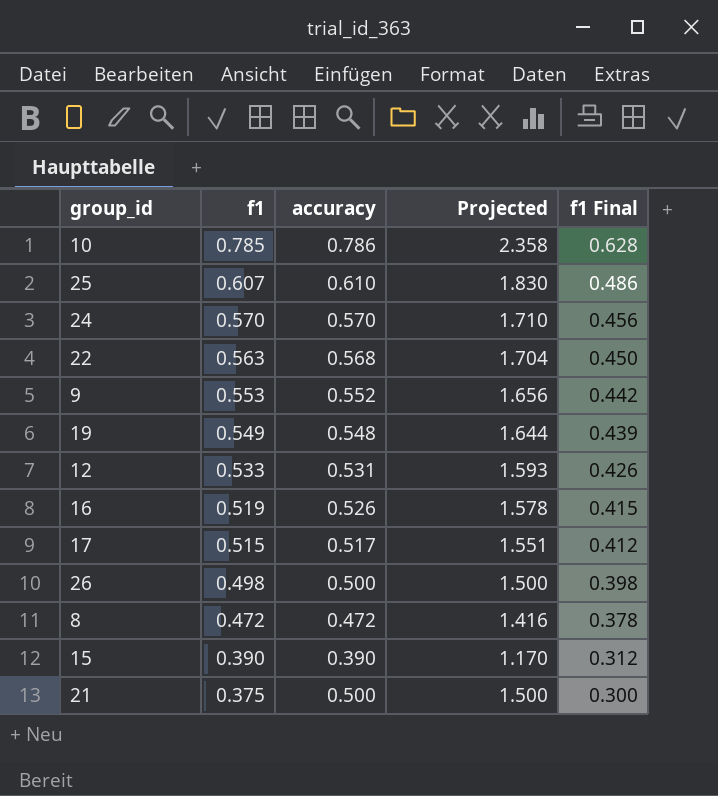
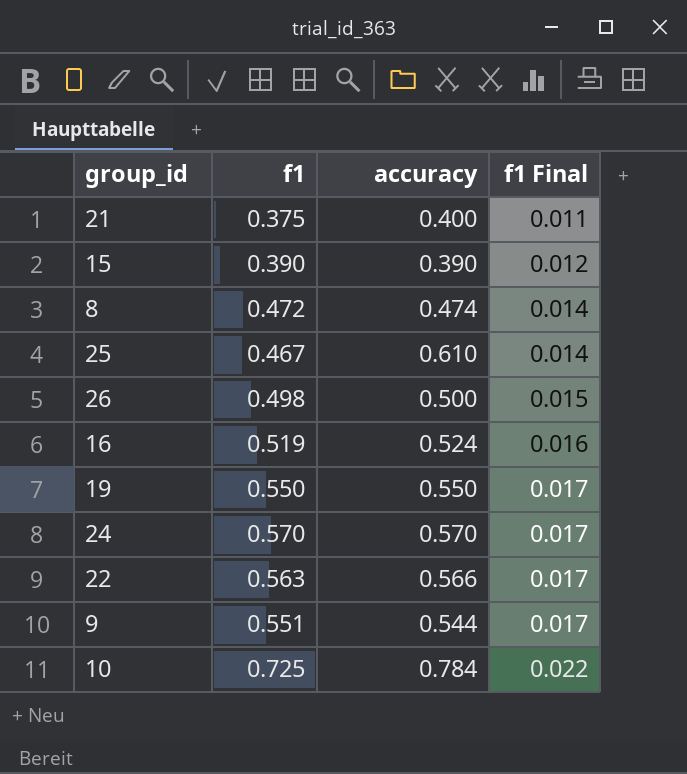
row order: f1 descending -> f1 Final ascending
column Projected | formula: [accuracy] * 3 -> none
column f1 Final | formula: [f1] * 0.8 -> [f1] * 0.03
row 12: 0.533 | 0.531 | 1.593 | 0.426 -> none
row 17: 0.515 | 0.517 | 1.551 | 0.412 -> none
21 | accuracy: 0.500 -> 0.400
8 | accuracy: 0.472 -> 0.474
25 | f1: 0.607 -> 0.467
16 | accuracy: 0.526 -> 0.524
19 | f1: 0.549 -> 0.550
19 | accuracy: 0.548 -> 0.550
22 | accuracy: 0.568 -> 0.566
9 | f1: 0.553 -> 0.551
9 | accuracy: 0.552 -> 0.544
10 | f1: 0.785 -> 0.725
10 | accuracy: 0.786 -> 0.784

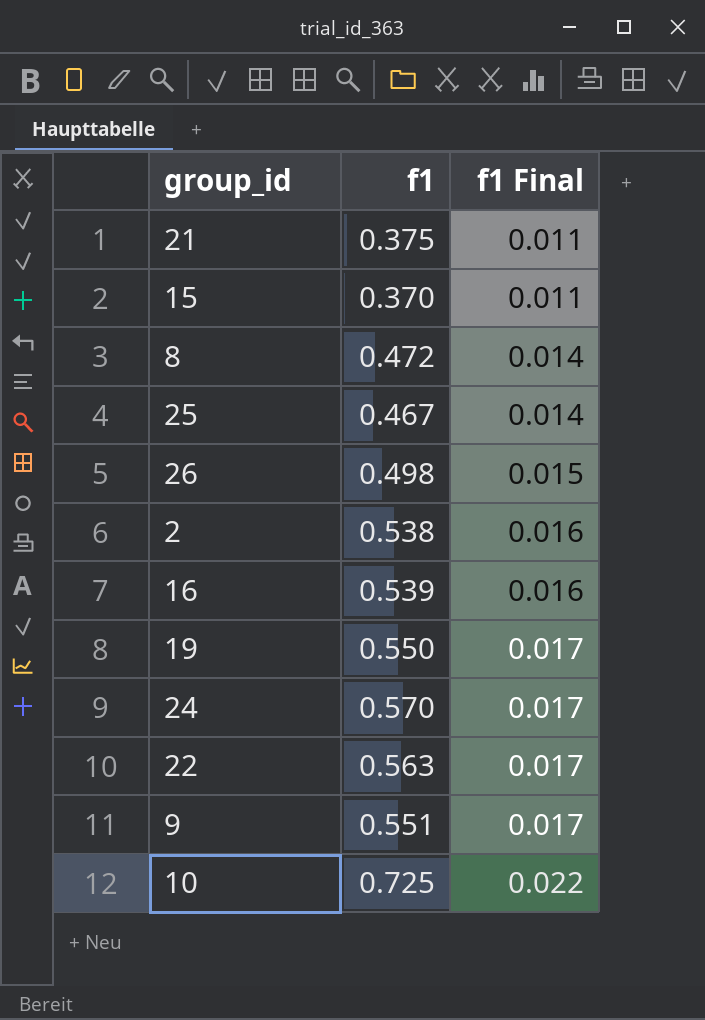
column accuracy | position: 3 -> none
15 | f1: 0.390 -> 0.370
15 | f1 Final: 0.012 -> 0.011
row 2: none -> 0.538 | 0.016
16 | f1: 0.519 -> 0.539

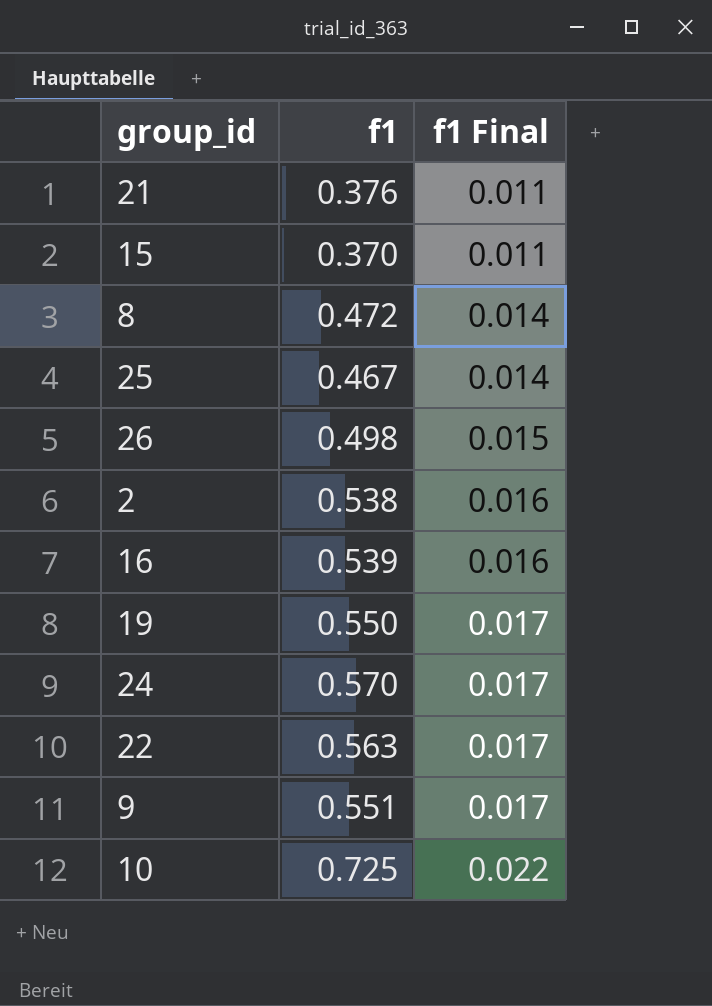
21 | f1: 0.375 -> 0.376

